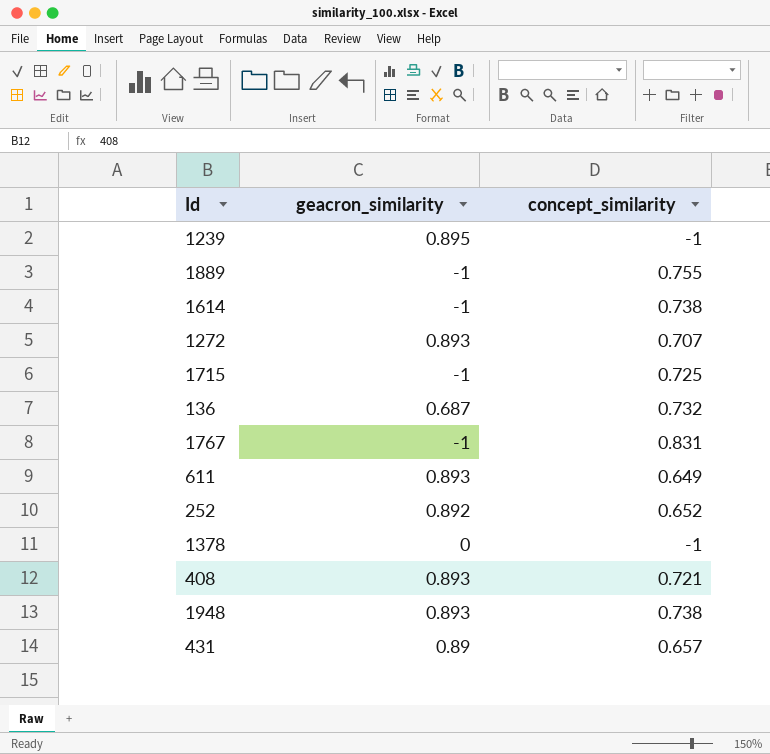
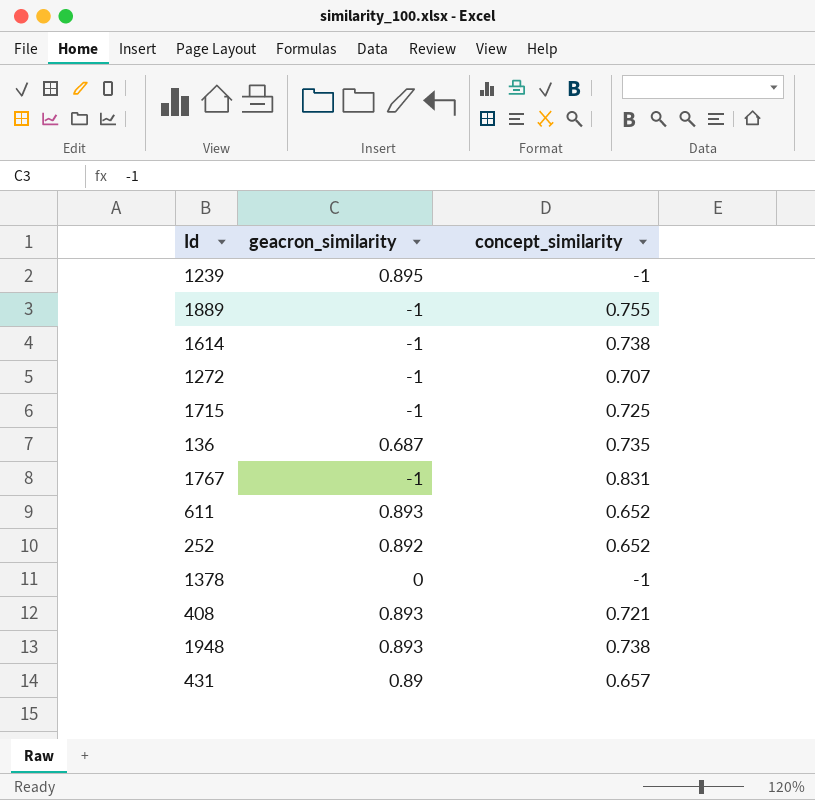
1272 | geacron_similarity: 0.893 -> -1
136 | concept_similarity: 0.732 -> 0.735
611 | concept_similarity: 0.649 -> 0.652

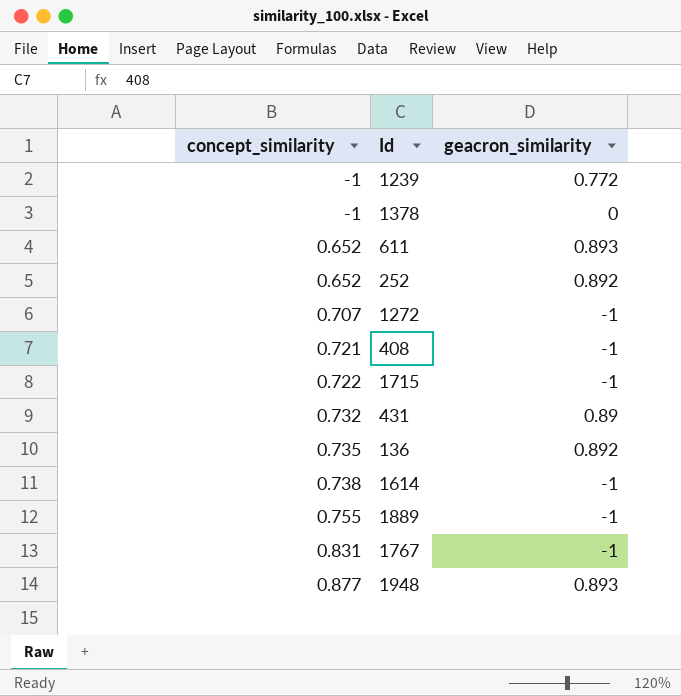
row order: none -> concept_similarity ascending
column concept_similarity | position: 3 -> 1
1239 | geacron_similarity: 0.895 -> 0.772
408 | geacron_similarity: 0.893 -> -1
1715 | concept_similarity: 0.725 -> 0.722
431 | concept_similarity: 0.657 -> 0.732
136 | geacron_similarity: 0.687 -> 0.892
1948 | concept_similarity: 0.738 -> 0.877

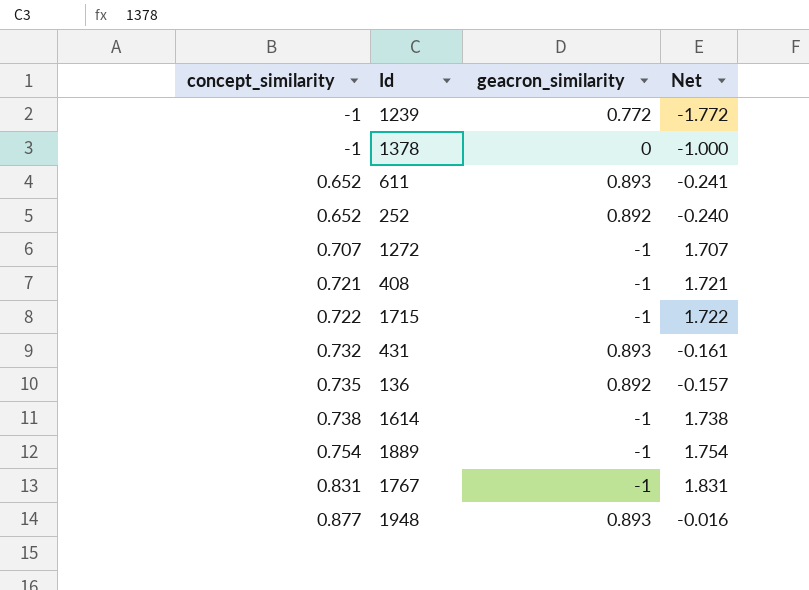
column Net | formula: none -> [concept_similarity] - [geacron_similarity]
431 | geacron_similarity: 0.89 -> 0.893
1889 | concept_similarity: 0.755 -> 0.754

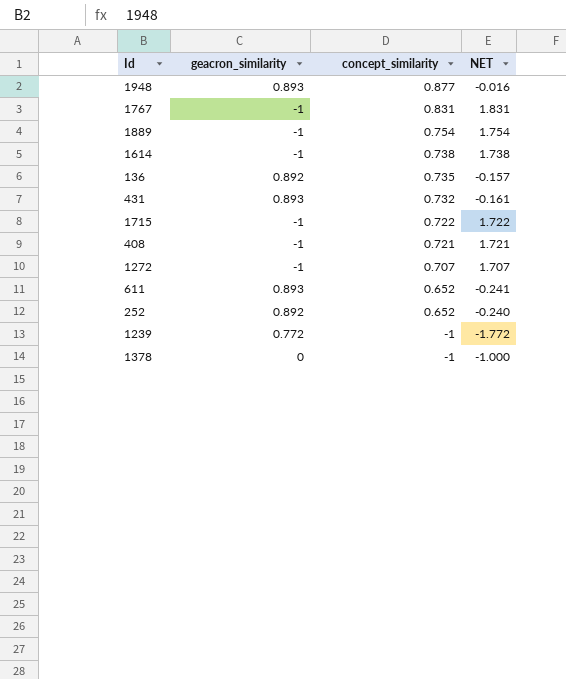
row order: concept_similarity ascending -> concept_similarity descending
column concept_similarity | position: 1 -> 3
column name: Net -> NET

